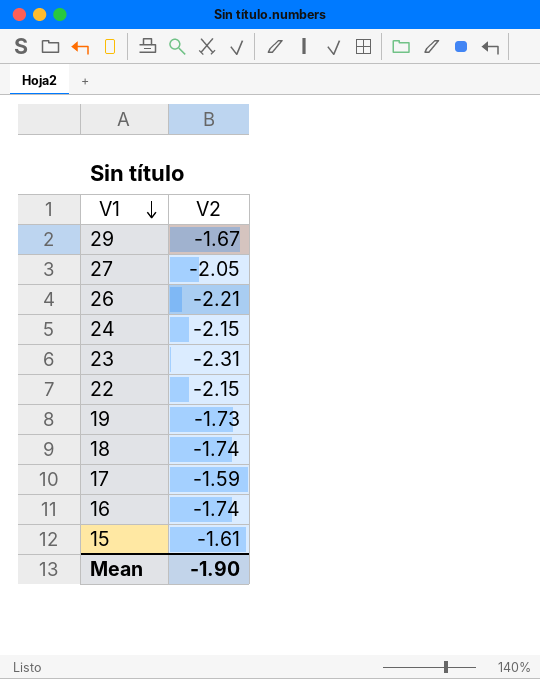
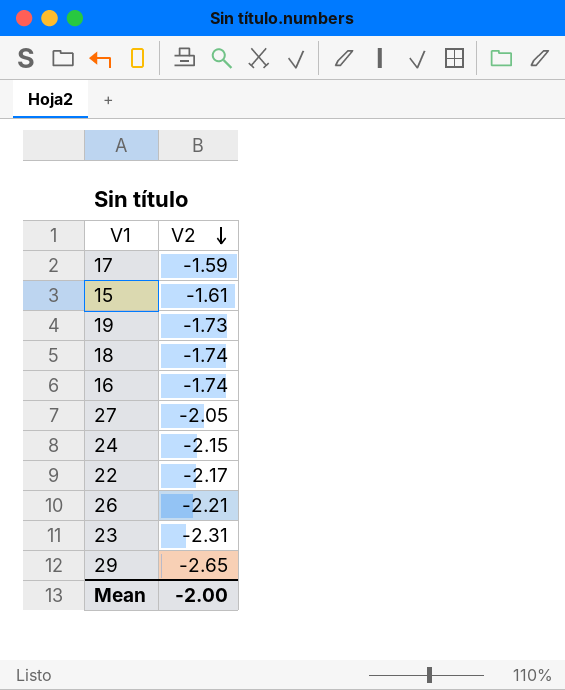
row order: V1 descending -> V2 descending
22 | V2: -2.15 -> -2.17
29 | V2: -1.67 -> -2.65
Mean | V2: -1.90 -> -2.00

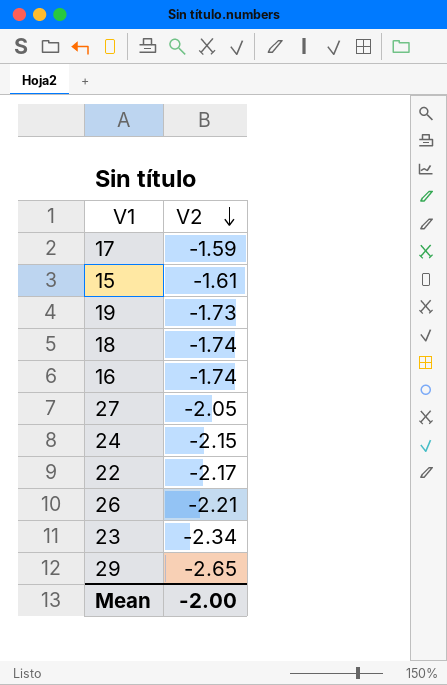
23 | V2: -2.31 -> -2.34

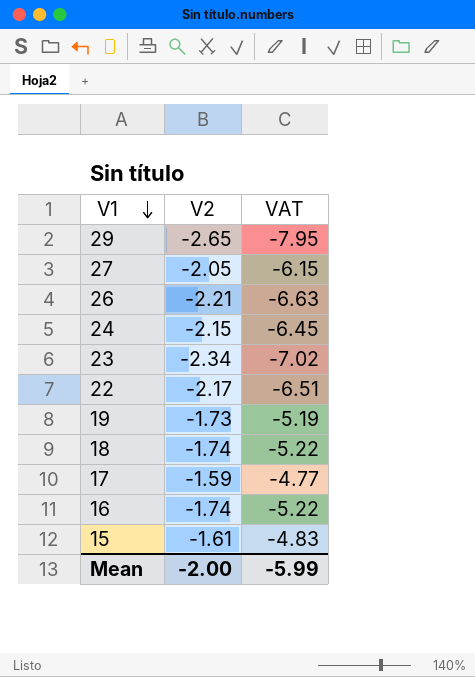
row order: V2 descending -> V1 descending
column VAT | formula: none -> [V2] * 3

